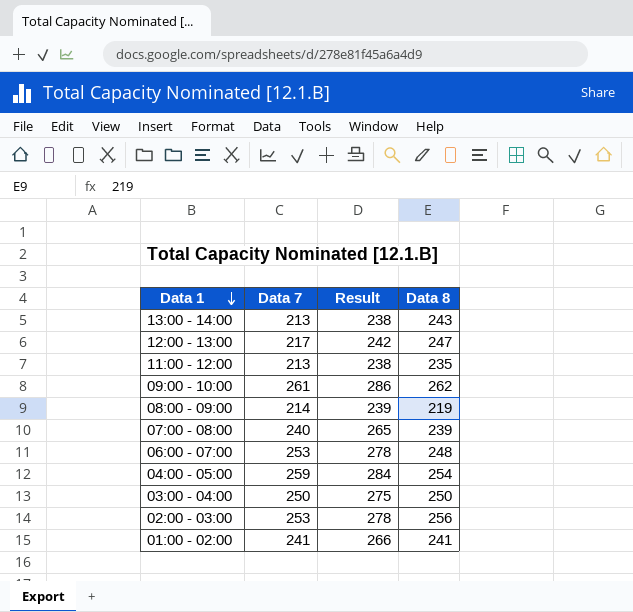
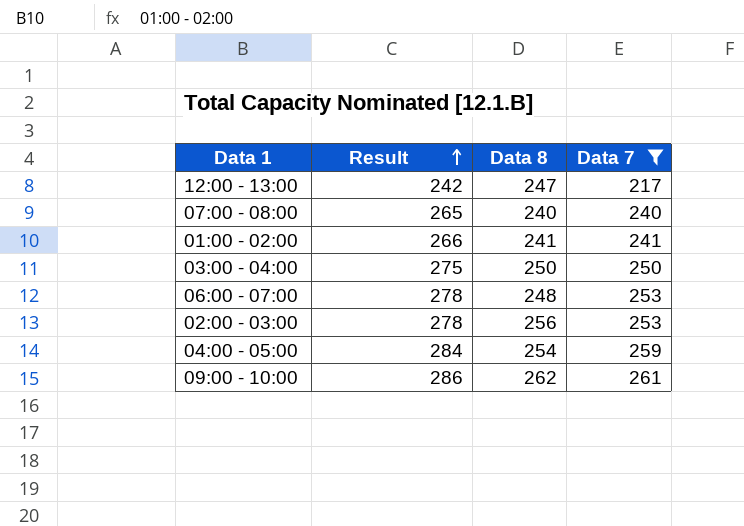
filter: none -> Data 7 >= 217
row order: Data 1 descending -> Result ascending
column Data 7 | position: 2 -> 4
07:00 - 08:00 | Data 8: 239 -> 240

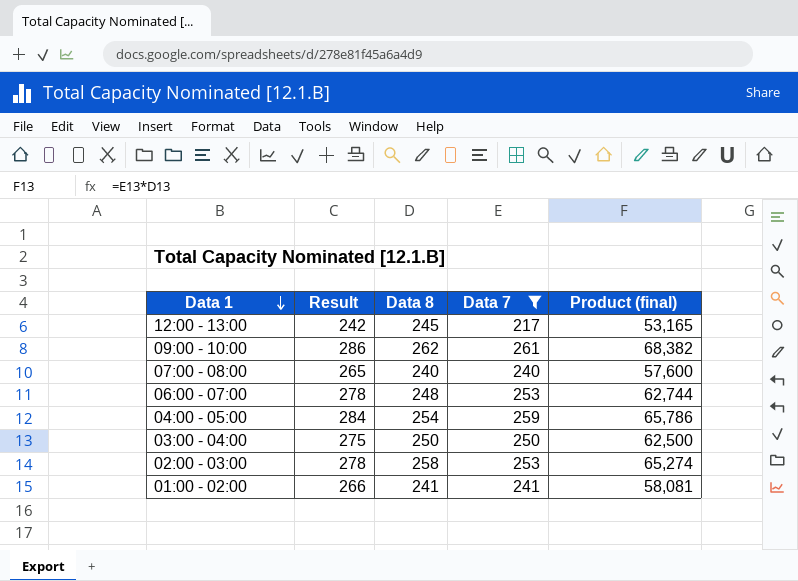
row order: Result ascending -> Data 1 descending
column Product (final) | formula: none -> [Data 8] * [Data 7]
12:00 - 13:00 | Data 8: 247 -> 245
02:00 - 03:00 | Data 8: 256 -> 258

